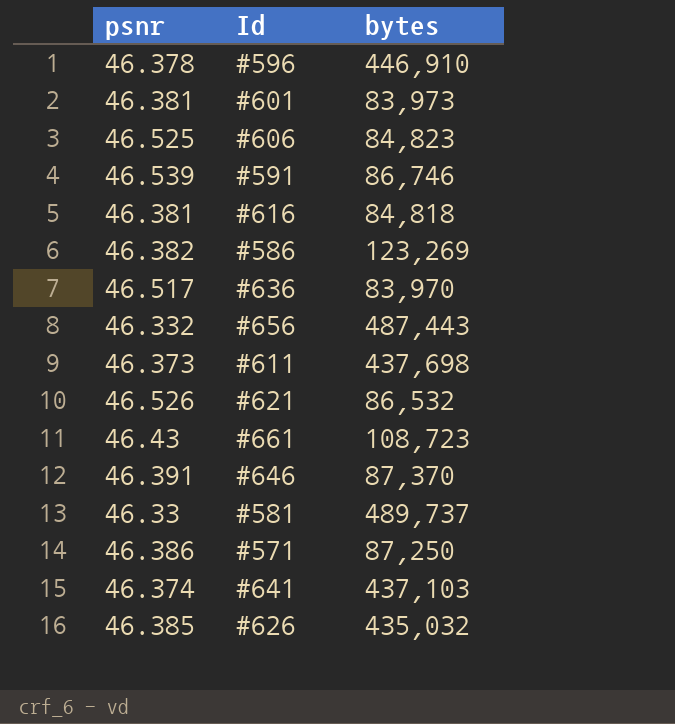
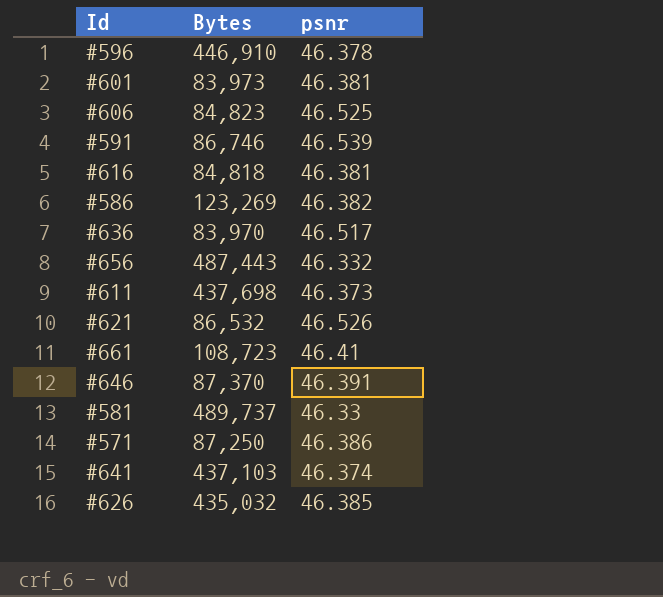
column name: bytes -> Bytes
column psnr | position: 1 -> 3
#661 | psnr: 46.43 -> 46.41

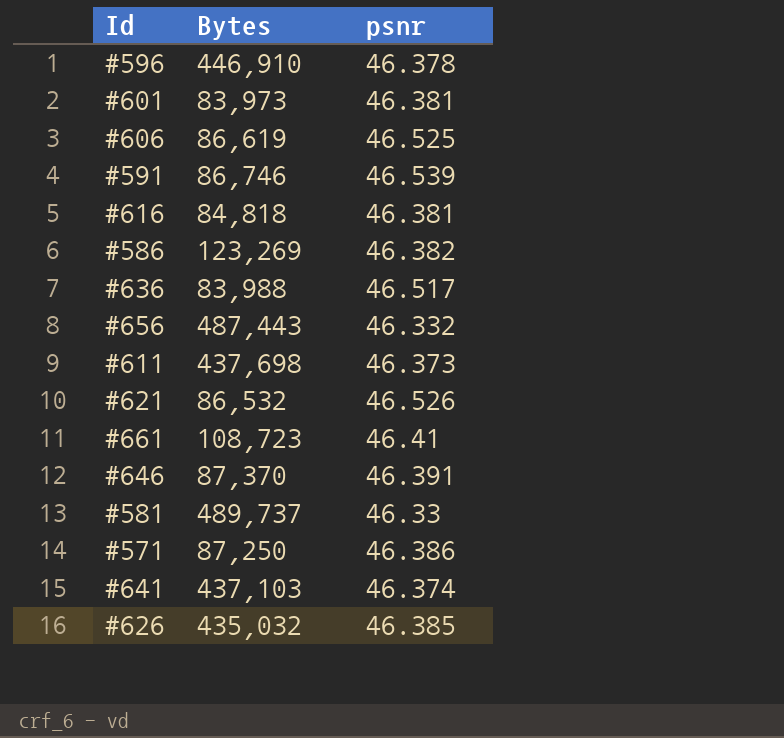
#606 | Bytes: 84,823 -> 86,619
#636 | Bytes: 83,970 -> 83,988

